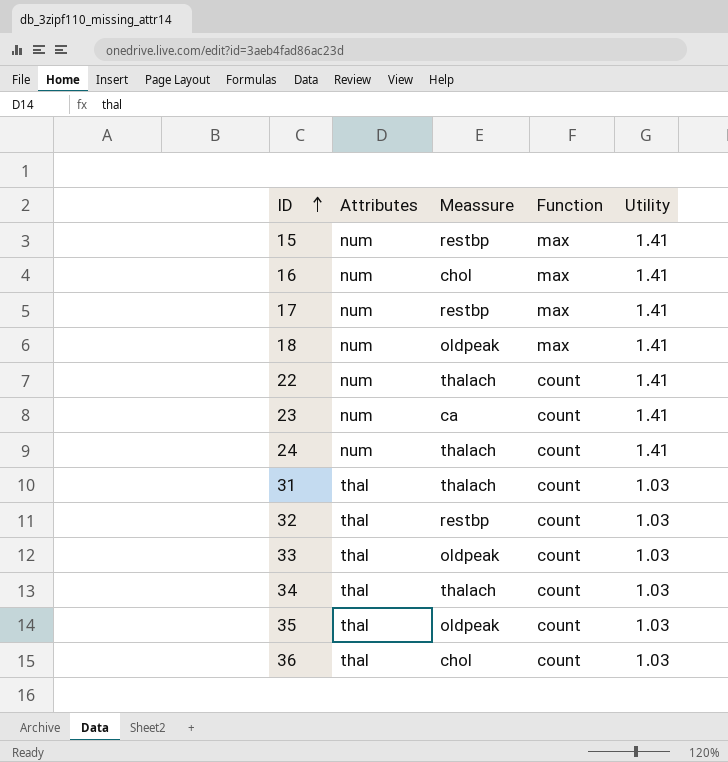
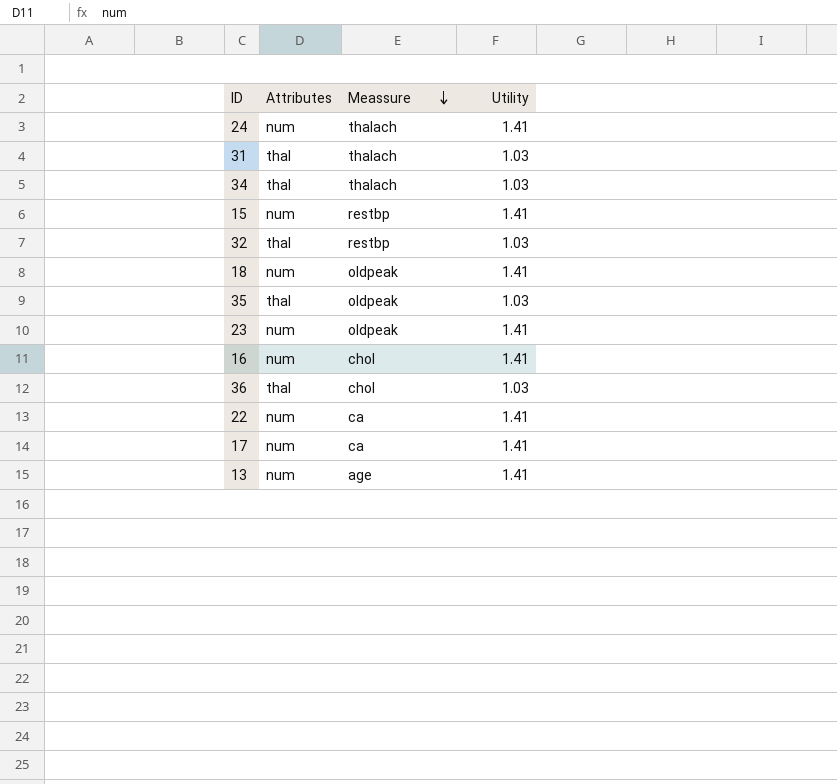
row order: ID ascending -> Meassure descending
column Function | position: 4 -> none
row 33: thal | oldpeak | count | 1.03 -> none
23 | Meassure: ca -> oldpeak
22 | Meassure: thalach -> ca
17 | Meassure: restbp -> ca
row 13: none -> num | age | 1.41

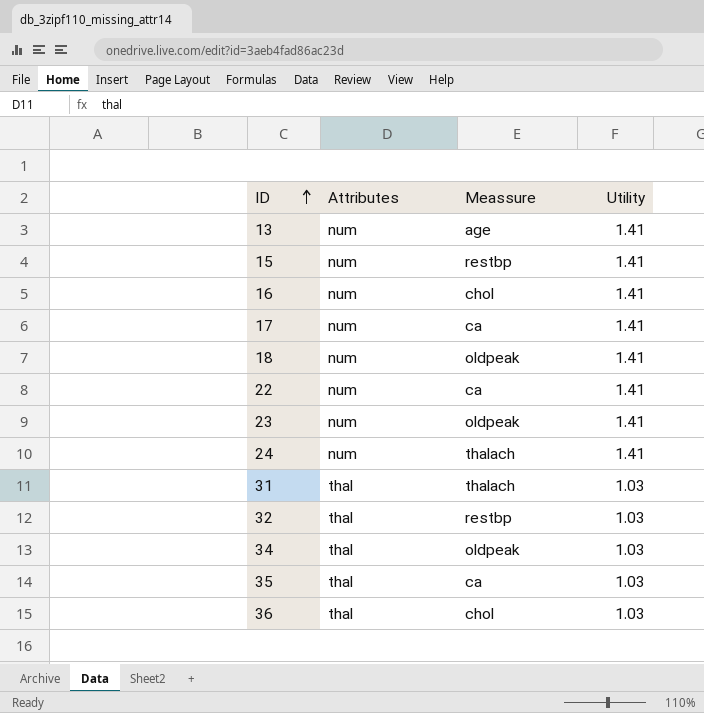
row order: Meassure descending -> ID ascending
34 | Meassure: thalach -> oldpeak
35 | Meassure: oldpeak -> ca

